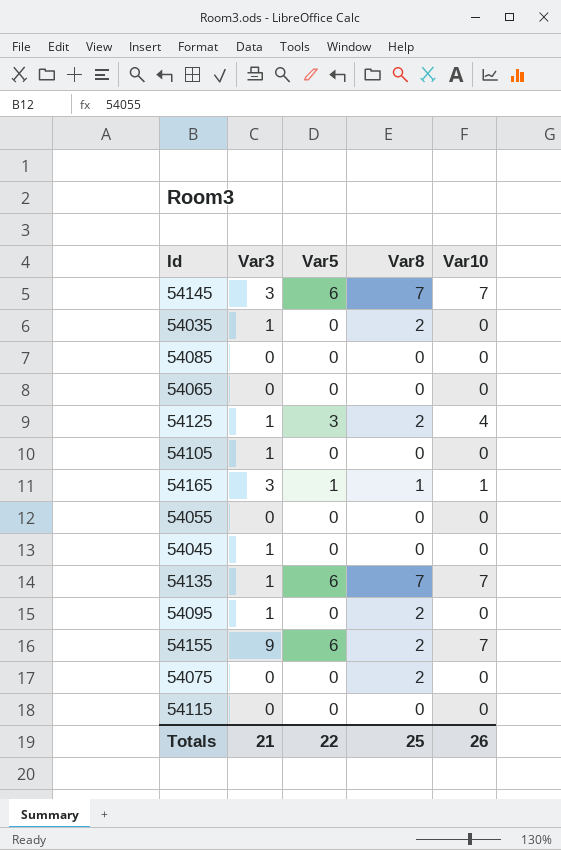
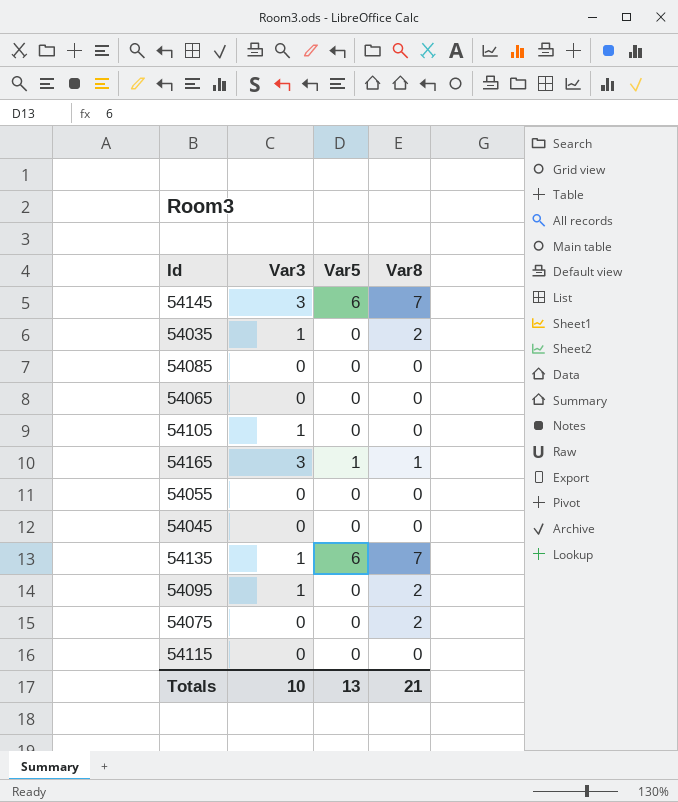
column Var10 | position: 5 -> none
row 54125: 1 | 3 | 2 | 4 -> none
row 54155: 9 | 6 | 2 | 7 -> none
54045 | Var3: 1 -> 0
Totals | Var3: 21 -> 10
Totals | Var5: 22 -> 13
Totals | Var8: 25 -> 21

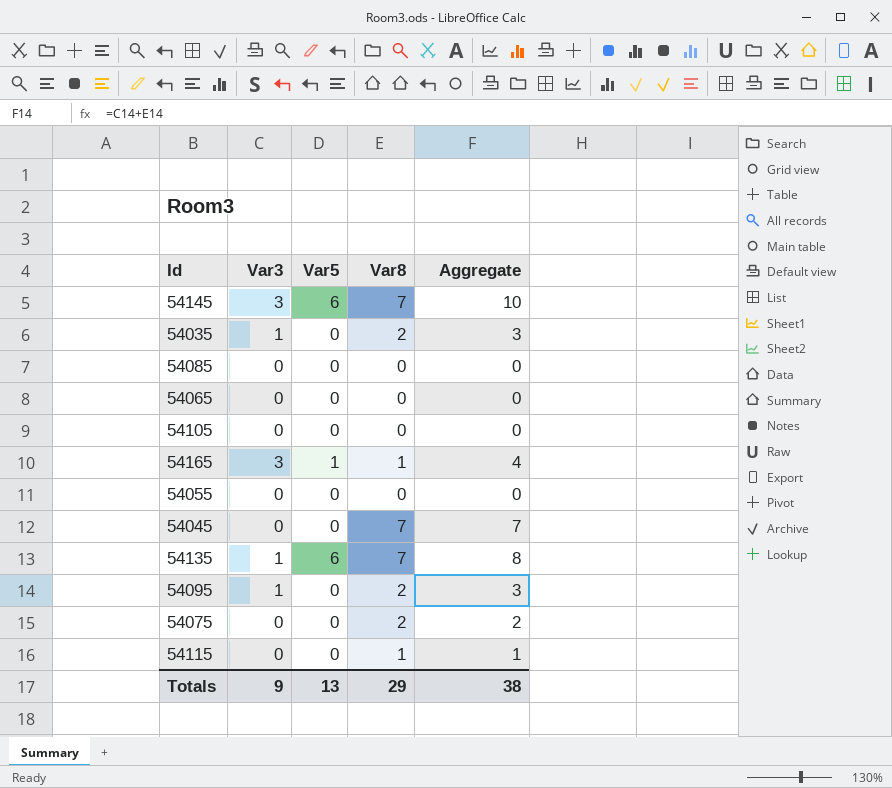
column Aggregate | formula: none -> [Var3] + [Var8]
54105 | Var3: 1 -> 0
54045 | Var8: 0 -> 7
54115 | Var8: 0 -> 1
Totals | Var3: 10 -> 9
Totals | Var8: 21 -> 29

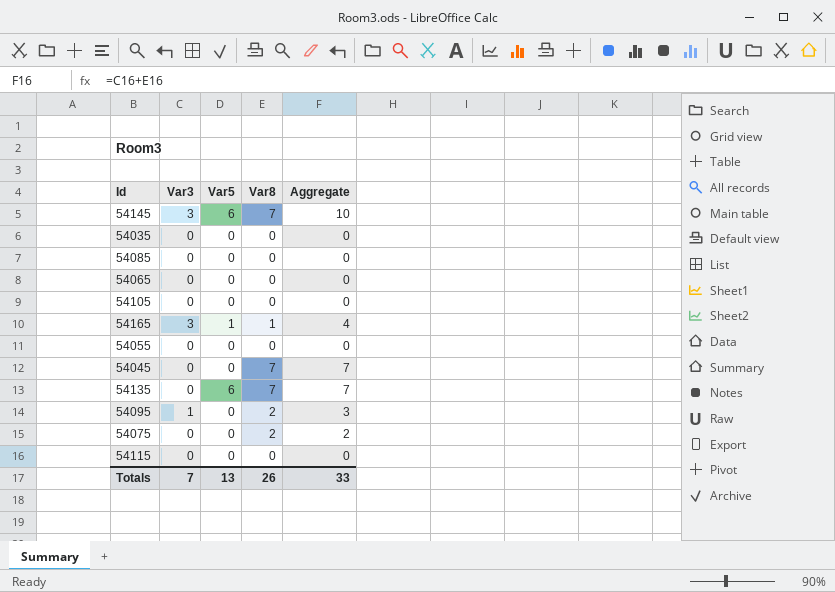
54035 | Var3: 1 -> 0
54035 | Var8: 2 -> 0
54035 | Aggregate: 3 -> 0
54135 | Var3: 1 -> 0
54135 | Aggregate: 8 -> 7
54115 | Var8: 1 -> 0
54115 | Aggregate: 1 -> 0
Totals | Var3: 9 -> 7
Totals | Var8: 29 -> 26
Totals | Aggregate: 38 -> 33

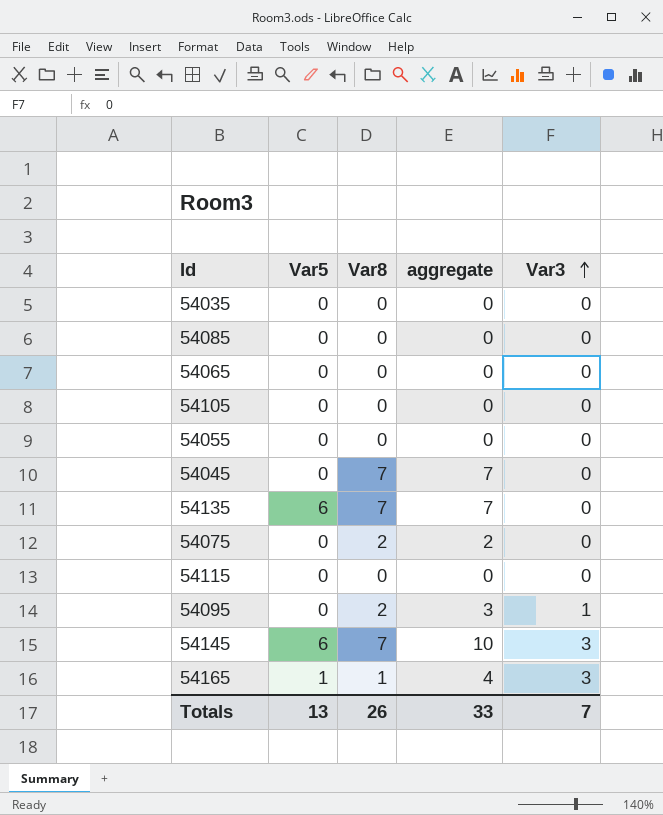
row order: none -> Var3 ascending
column name: Aggregate -> aggregate
column Var3 | position: 2 -> 5

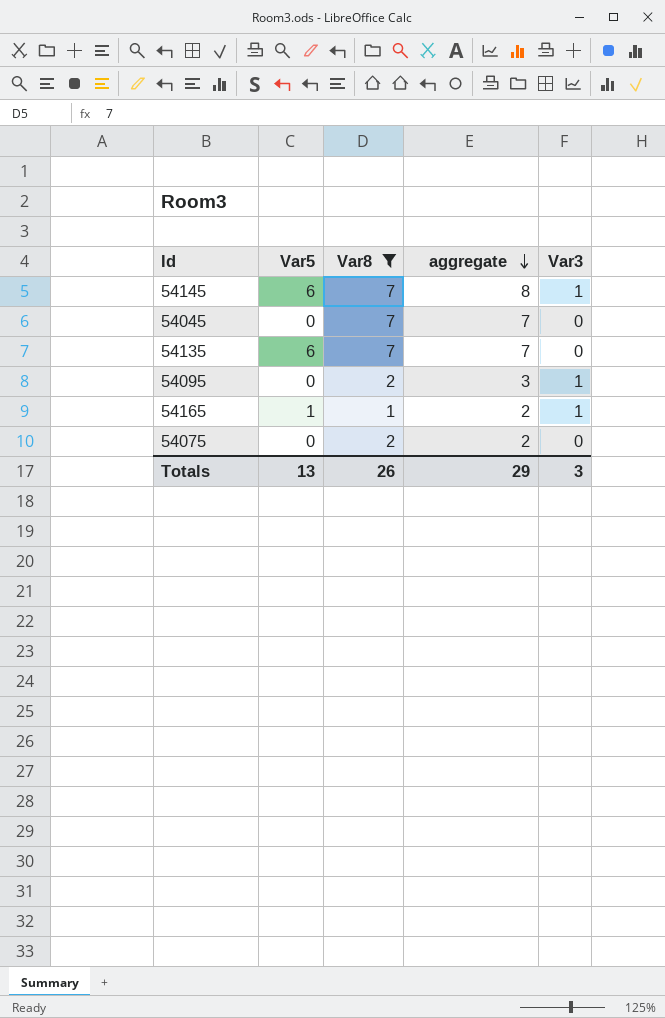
filter: none -> Var8 != 0
row order: Var3 ascending -> aggregate descending
54145 | aggregate: 10 -> 8
54145 | Var3: 3 -> 1
54165 | aggregate: 4 -> 2
54165 | Var3: 3 -> 1
Totals | aggregate: 33 -> 29
Totals | Var3: 7 -> 3

